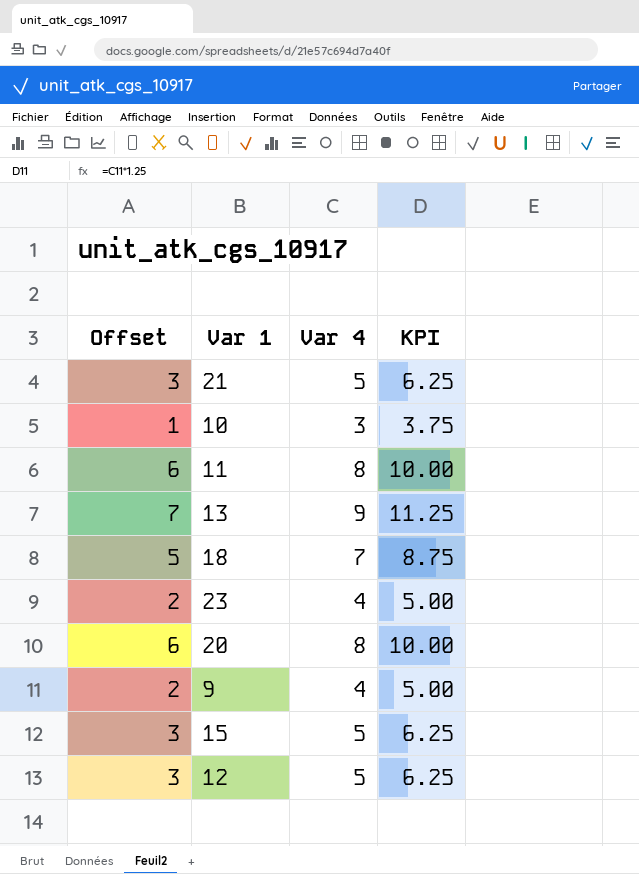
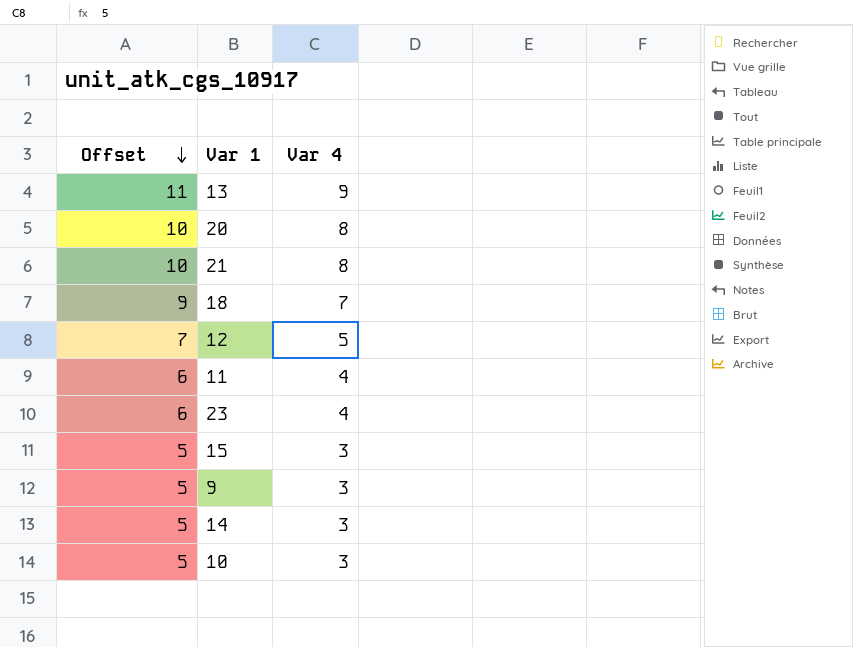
row order: none -> Offset descending
column KPI | formula: [Var 4] * 1.25 -> none
column Offset | formula: [Var 4] - 2 -> [Var 4] + 2
21 | Var 4: 5 -> 8
11 | Var 4: 8 -> 4
15 | Var 4: 5 -> 3
9 | Var 4: 4 -> 3
row 14: none -> 5 | 3

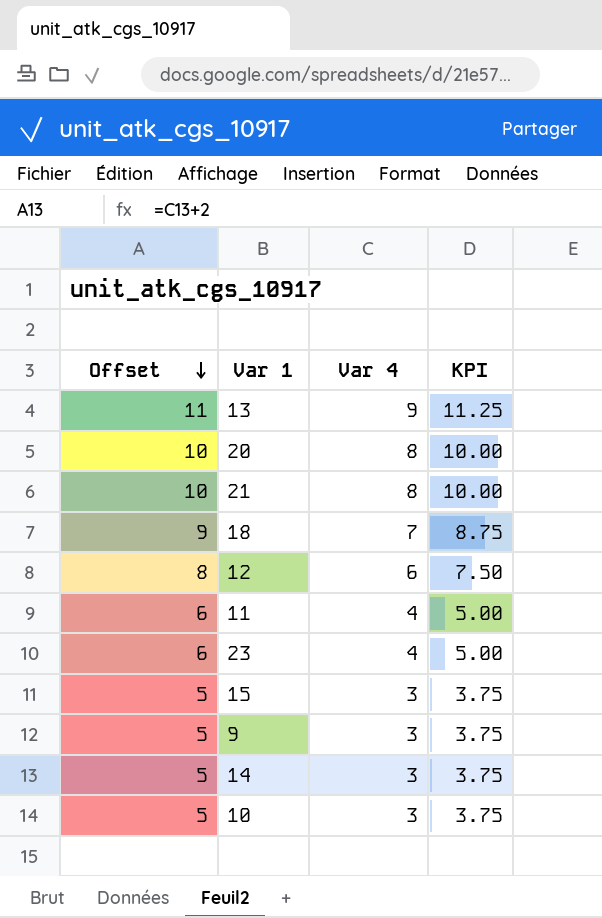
column KPI | formula: none -> [Var 4] * 1.25
12 | Offset: 7 -> 8
12 | Var 4: 5 -> 6

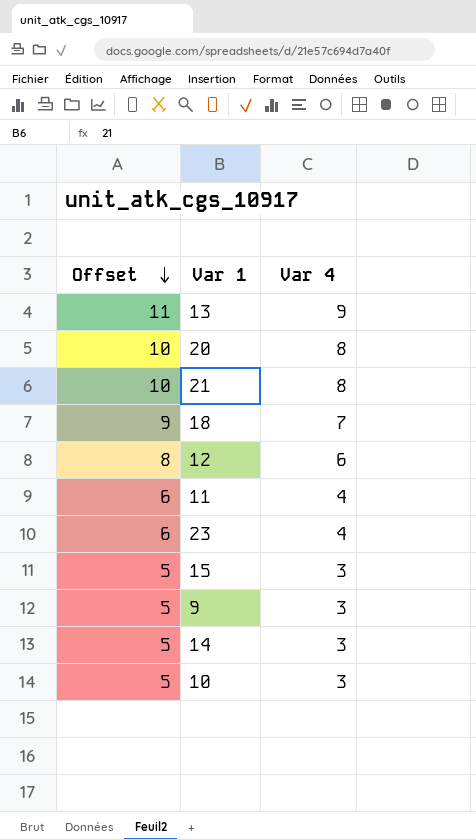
column KPI | formula: [Var 4] * 1.25 -> none

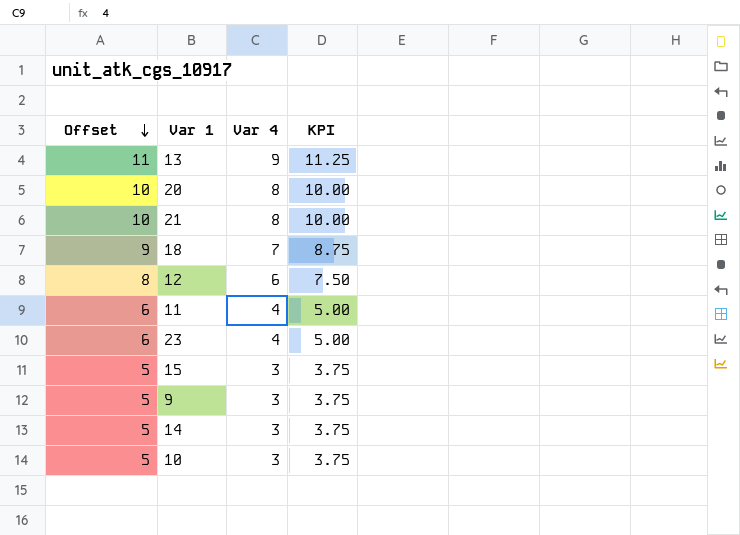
column KPI | formula: none -> [Var 4] * 1.25

